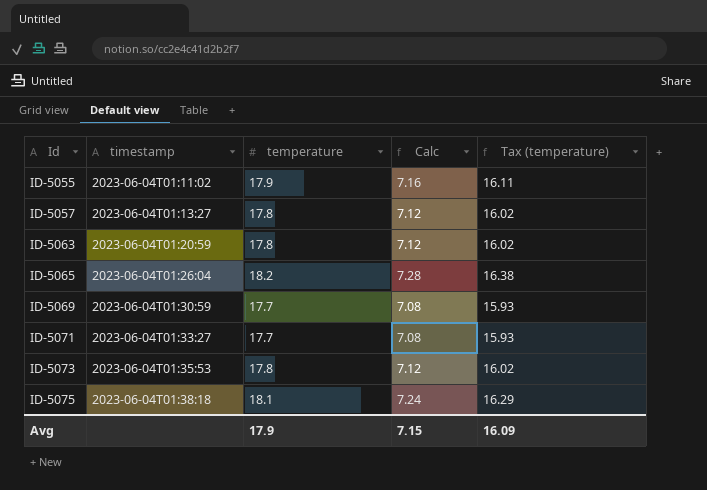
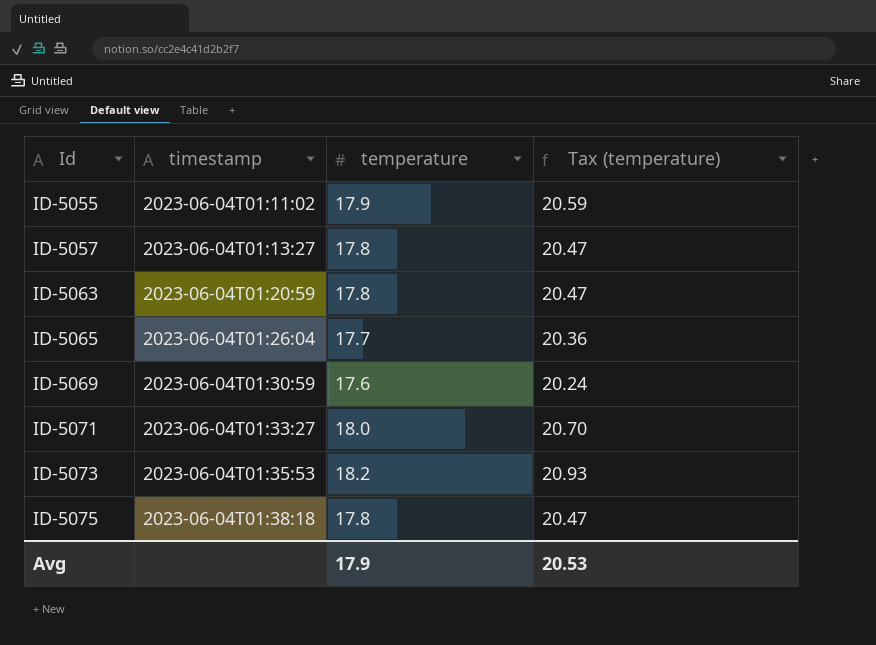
column Calc | formula: [temperature] * 0.4 -> none
column Tax (temperature) | formula: [temperature] * 0.9 -> [temperature] * 1.15
ID-5065 | temperature: 18.2 -> 17.7
ID-5069 | temperature: 17.7 -> 17.6
ID-5071 | temperature: 17.7 -> 18.0
ID-5073 | temperature: 17.8 -> 18.2
ID-5075 | temperature: 18.1 -> 17.8
Avg | Tax (temperature): 16.09 -> 20.53

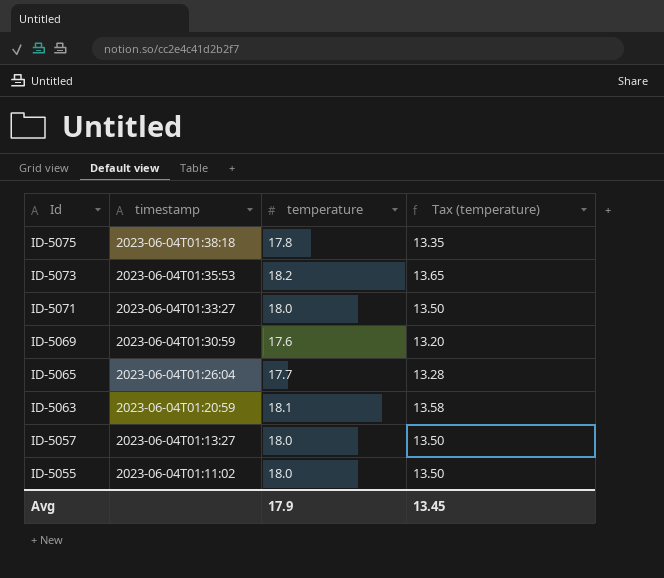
row order: Id ascending -> Id descending
column Tax (temperature) | formula: [temperature] * 1.15 -> [temperature] * 0.75
ID-5063 | temperature: 17.8 -> 18.1
ID-5057 | temperature: 17.8 -> 18.0
ID-5055 | temperature: 17.9 -> 18.0
Avg | Tax (temperature): 20.53 -> 13.45

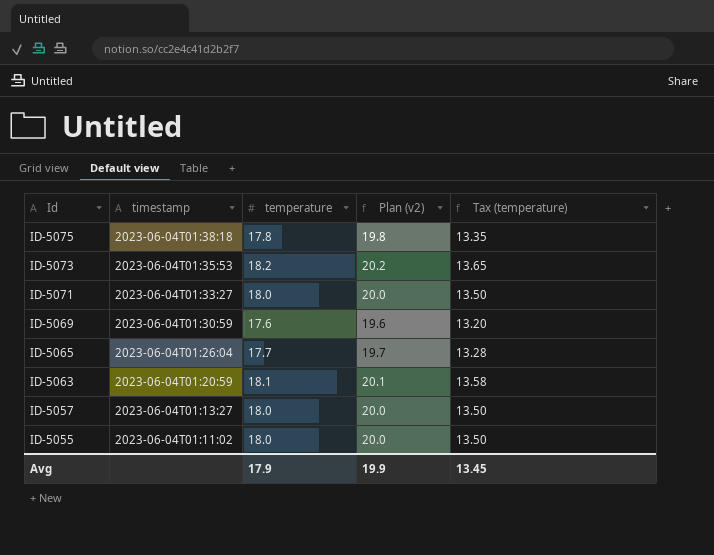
column Plan (v2) | formula: none -> [temperature] + 2

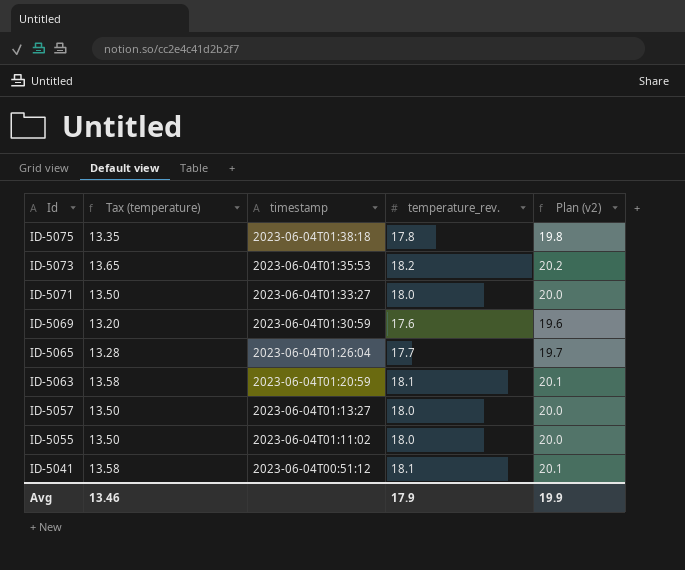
column Tax (temperature) | position: 5 -> 2
column name: temperature -> temperature_rev.
row ID-5041: none -> 13.58 | 2023-06-04T00:51:12 | 18.1 | 20.1
Avg | Tax (temperature): 13.45 -> 13.46

